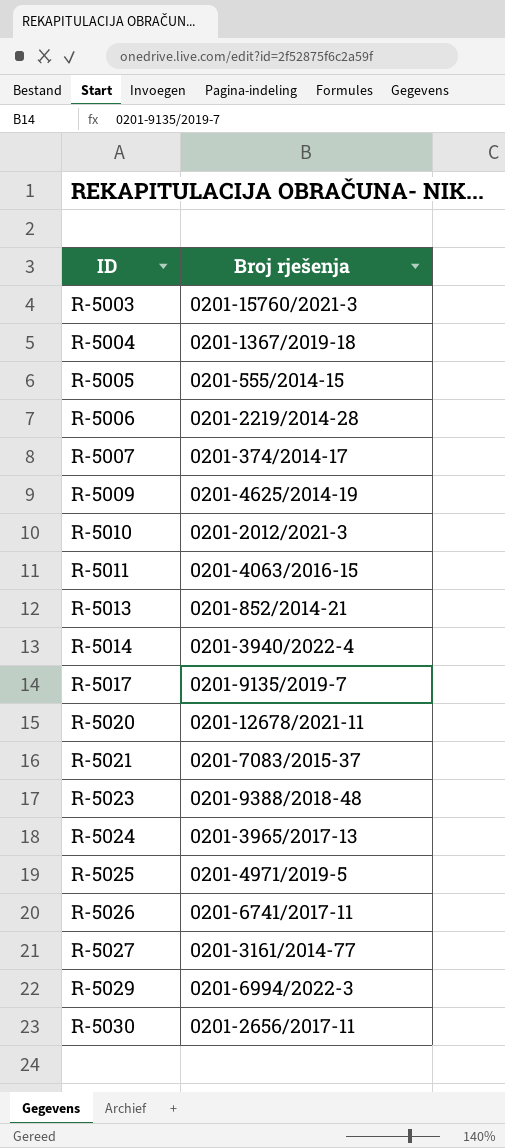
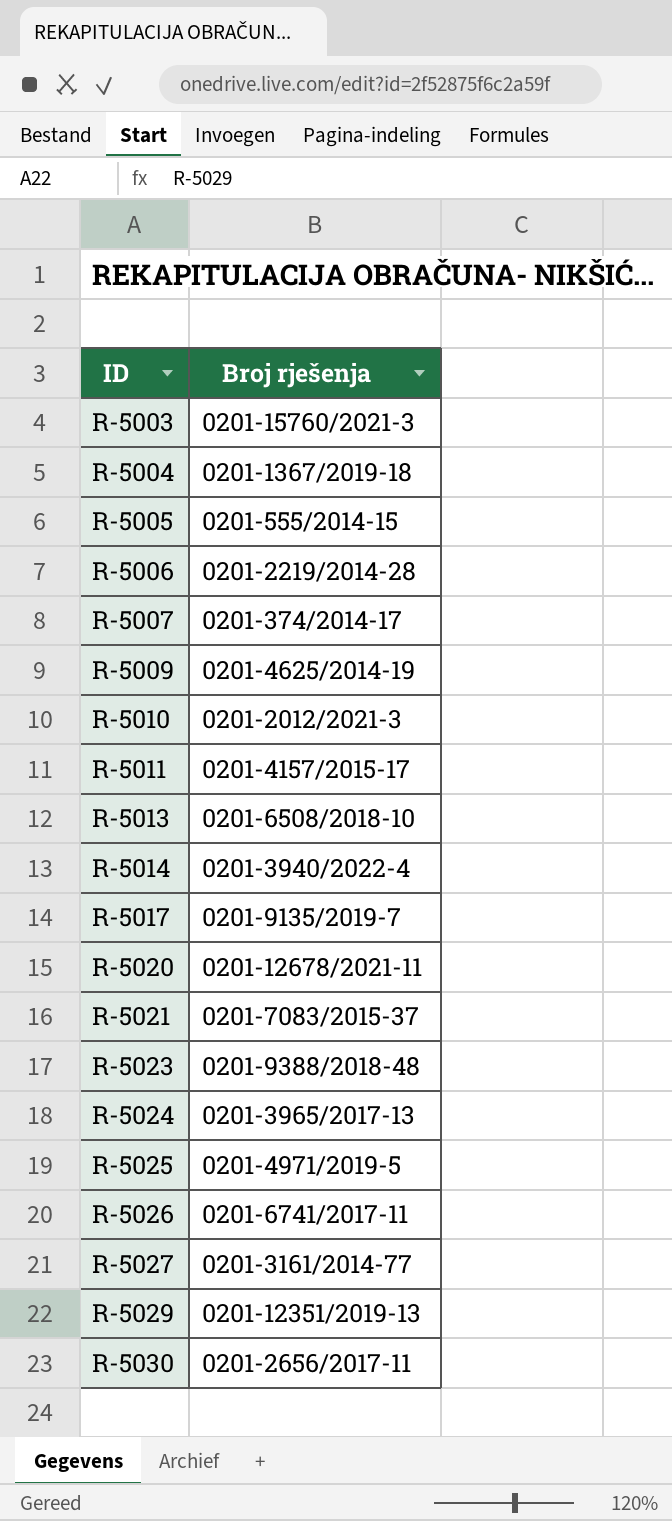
R-5011 | Broj rješenja: 0201-4063/2016-15 -> 0201-4157/2015-17
R-5013 | Broj rješenja: 0201-852/2014-21 -> 0201-6508/2018-10
R-5029 | Broj rješenja: 0201-6994/2022-3 -> 0201-12351/2019-13

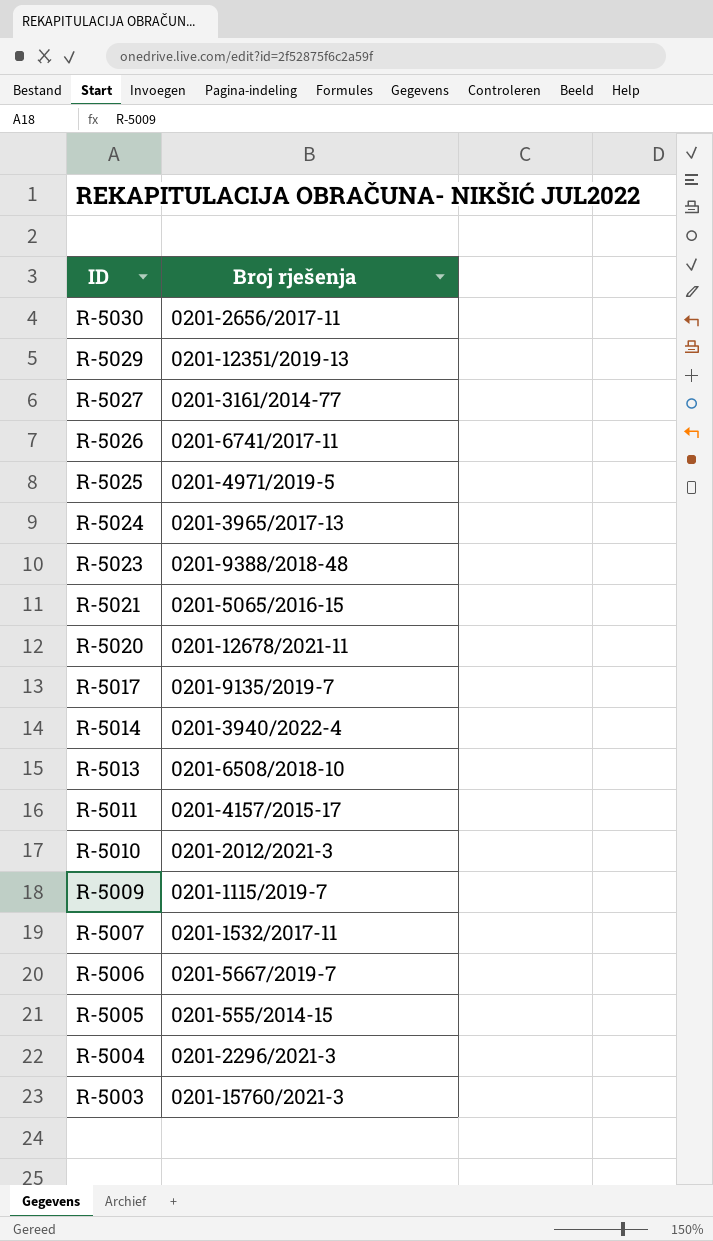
row order: ID ascending -> ID descending
R-5021 | Broj rješenja: 0201-7083/2015-37 -> 0201-5065/2016-15
R-5009 | Broj rješenja: 0201-4625/2014-19 -> 0201-1115/2019-7
R-5007 | Broj rješenja: 0201-374/2014-17 -> 0201-1532/2017-11
R-5006 | Broj rješenja: 0201-2219/2014-28 -> 0201-5667/2019-7
R-5004 | Broj rješenja: 0201-1367/2019-18 -> 0201-2296/2021-3

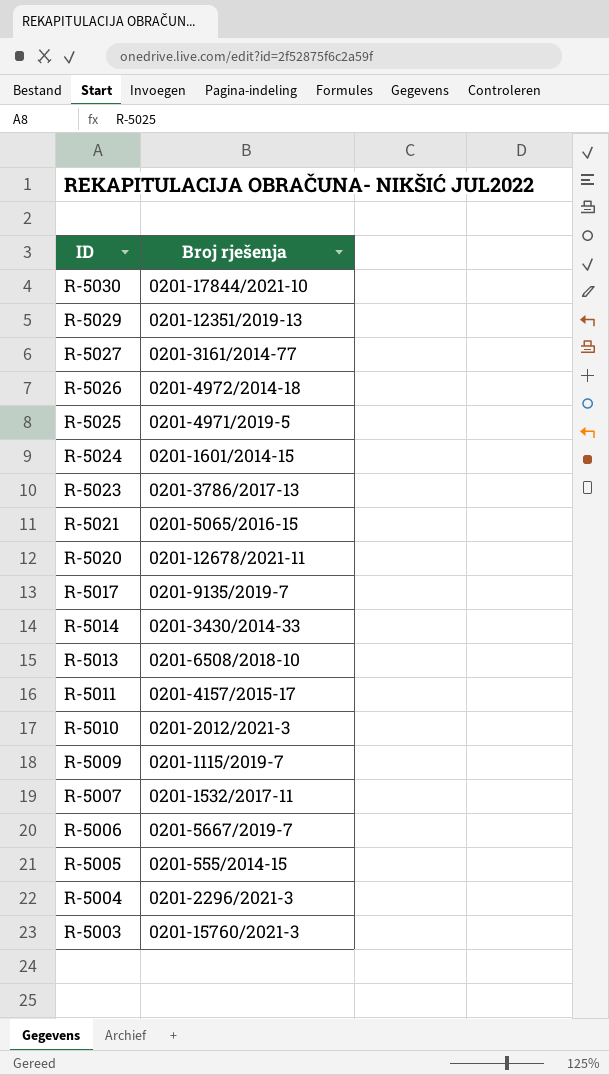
R-5030 | Broj rješenja: 0201-2656/2017-11 -> 0201-17844/2021-10
R-5026 | Broj rješenja: 0201-6741/2017-11 -> 0201-4972/2014-18
R-5024 | Broj rješenja: 0201-3965/2017-13 -> 0201-1601/2014-15
R-5023 | Broj rješenja: 0201-9388/2018-48 -> 0201-3786/2017-13
R-5014 | Broj rješenja: 0201-3940/2022-4 -> 0201-3430/2014-33

